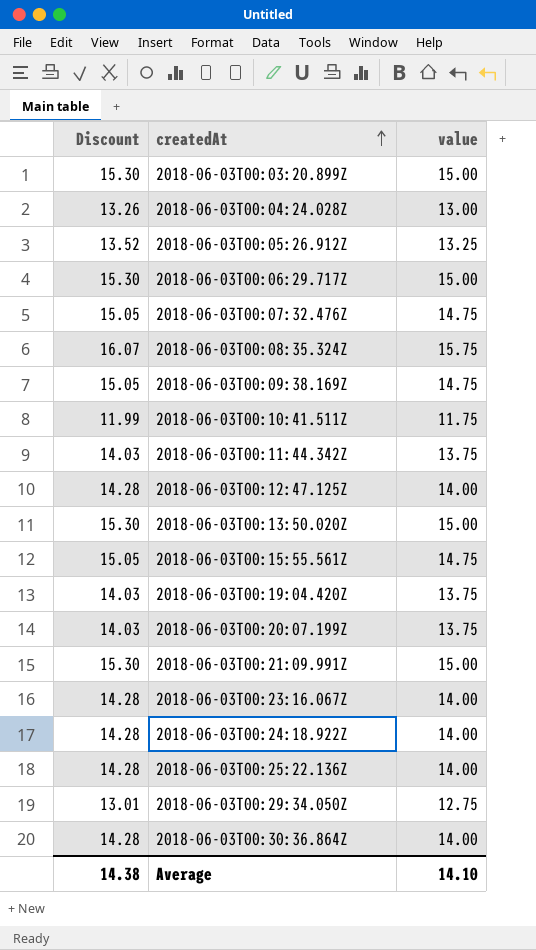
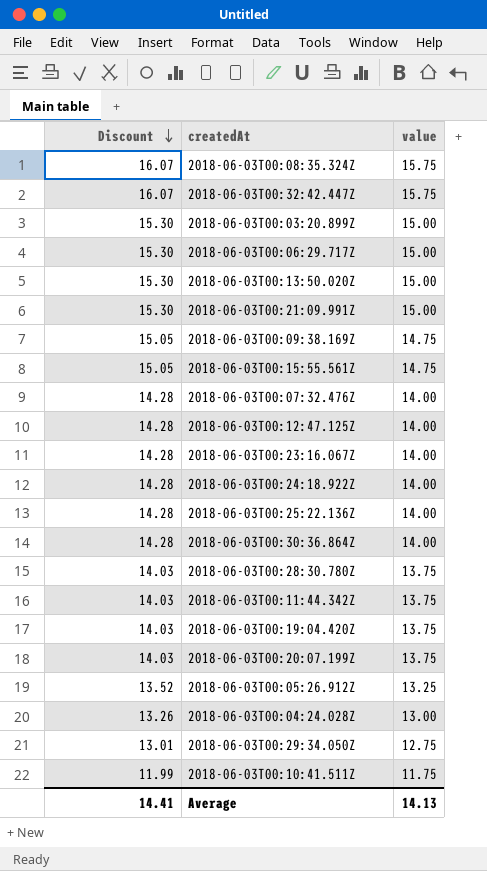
row order: createdAt ascending -> Discount descending
row 2018-06-03T00:32:42.447Z: none -> 16.07 | 15.75
2018-06-03T00:07:32.476Z | Discount: 15.05 -> 14.28
2018-06-03T00:07:32.476Z | value: 14.75 -> 14.00
row 2018-06-03T00:28:30.780Z: none -> 14.03 | 13.75
Average | Discount: 14.38 -> 14.41
Average | value: 14.10 -> 14.13

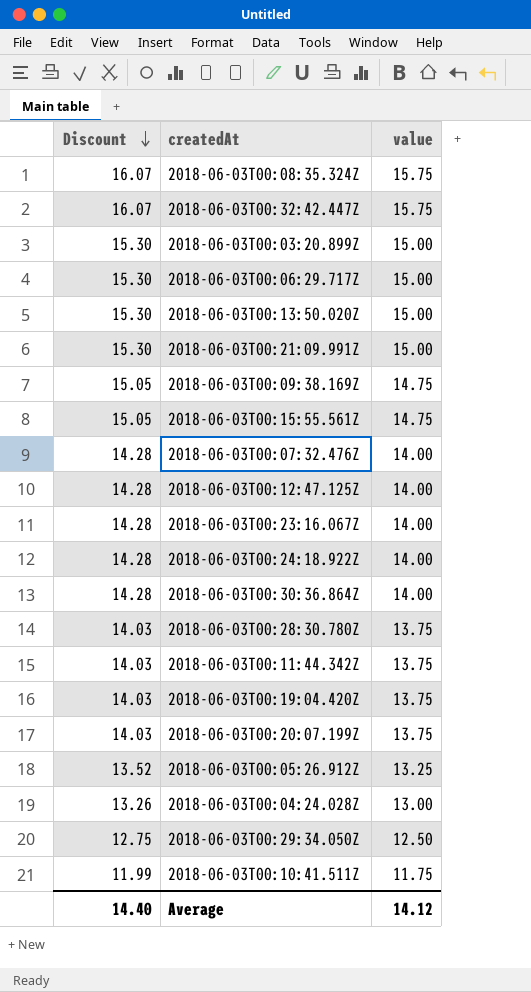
row 2018-06-03T00:25:22.136Z: 14.28 | 14.00 -> none
2018-06-03T00:29:34.050Z | Discount: 13.01 -> 12.75
2018-06-03T00:29:34.050Z | value: 12.75 -> 12.50
Average | Discount: 14.41 -> 14.40
Average | value: 14.13 -> 14.12

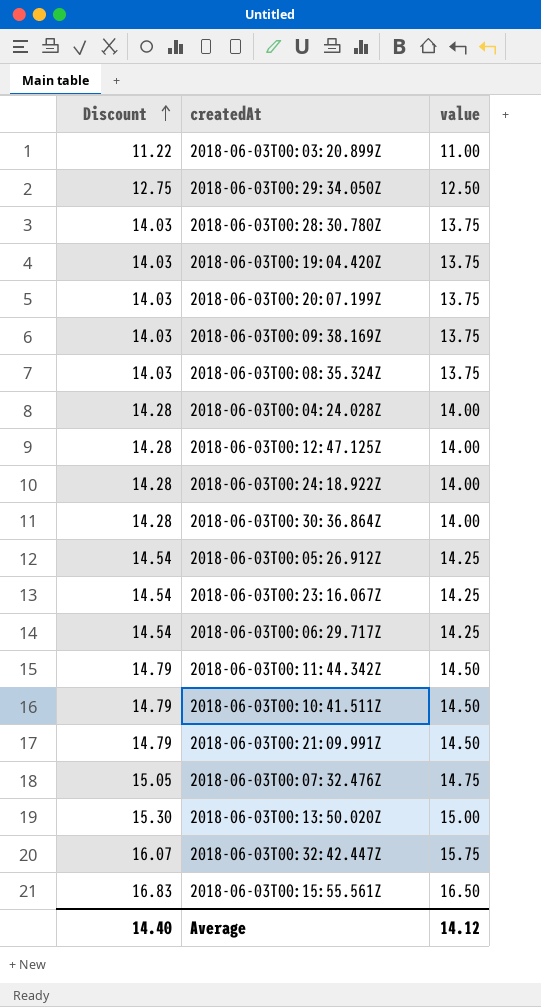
row order: Discount descending -> Discount ascending
2018-06-03T00:03:20.899Z | Discount: 15.30 -> 11.22
2018-06-03T00:03:20.899Z | value: 15.00 -> 11.00
2018-06-03T00:09:38.169Z | Discount: 15.05 -> 14.03
2018-06-03T00:09:38.169Z | value: 14.75 -> 13.75
2018-06-03T00:08:35.324Z | Discount: 16.07 -> 14.03
2018-06-03T00:08:35.324Z | value: 15.75 -> 13.75
2018-06-03T00:04:24.028Z | Discount: 13.26 -> 14.28
2018-06-03T00:04:24.028Z | value: 13.00 -> 14.00
2018-06-03T00:05:26.912Z | Discount: 13.52 -> 14.54
2018-06-03T00:05:26.912Z | value: 13.25 -> 14.25
2018-06-03T00:23:16.067Z | Discount: 14.28 -> 14.54
2018-06-03T00:23:16.067Z | value: 14.00 -> 14.25
2018-06-03T00:06:29.717Z | Discount: 15.30 -> 14.54
2018-06-03T00:06:29.717Z | value: 15.00 -> 14.25
2018-06-03T00:11:44.342Z | Discount: 14.03 -> 14.79
2018-06-03T00:11:44.342Z | value: 13.75 -> 14.50
2018-06-03T00:10:41.511Z | Discount: 11.99 -> 14.79
2018-06-03T00:10:41.511Z | value: 11.75 -> 14.50
2018-06-03T00:21:09.991Z | Discount: 15.30 -> 14.79
2018-06-03T00:21:09.991Z | value: 15.00 -> 14.50
2018-06-03T00:07:32.476Z | Discount: 14.28 -> 15.05
2018-06-03T00:07:32.476Z | value: 14.00 -> 14.75
2018-06-03T00:15:55.561Z | Discount: 15.05 -> 16.83
2018-06-03T00:15:55.561Z | value: 14.75 -> 16.50

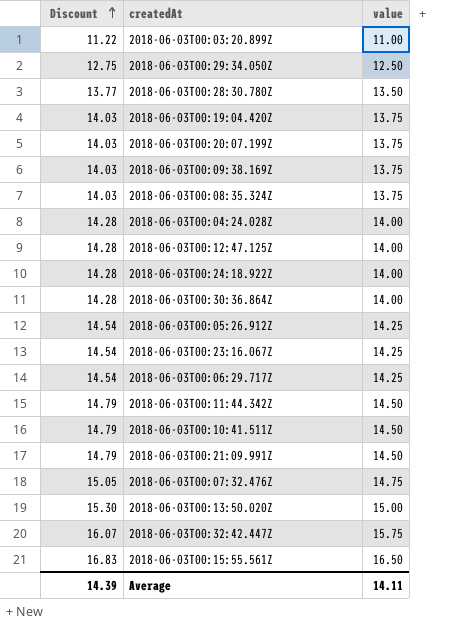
2018-06-03T00:28:30.780Z | Discount: 14.03 -> 13.77
2018-06-03T00:28:30.780Z | value: 13.75 -> 13.50
Average | Discount: 14.40 -> 14.39
Average | value: 14.12 -> 14.11

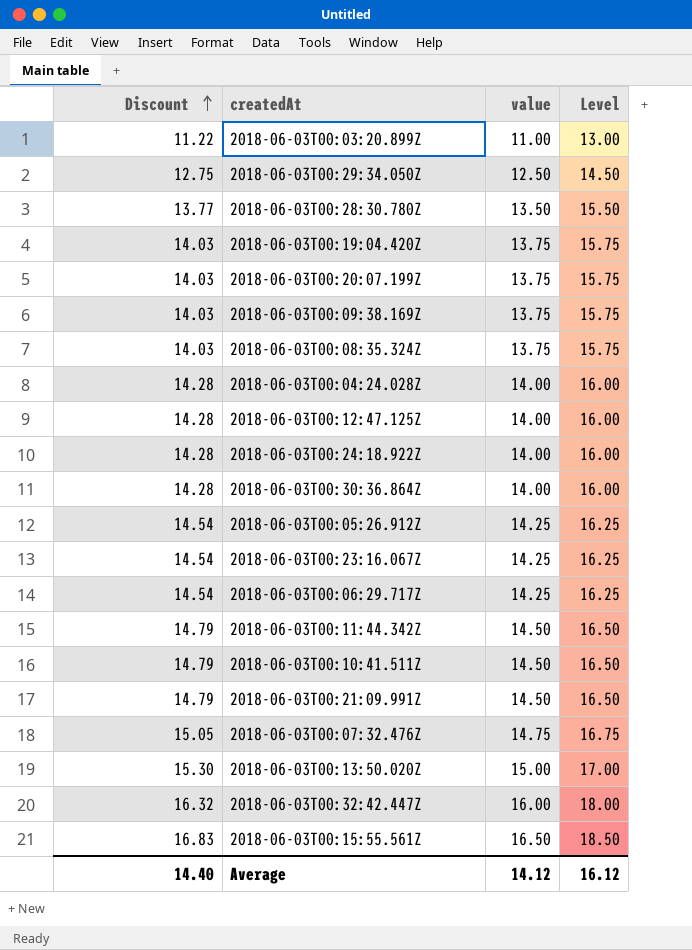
column Level | formula: none -> [value] + 2
2018-06-03T00:32:42.447Z | Discount: 16.07 -> 16.32
2018-06-03T00:32:42.447Z | value: 15.75 -> 16.00
Average | Discount: 14.39 -> 14.40
Average | value: 14.11 -> 14.12

